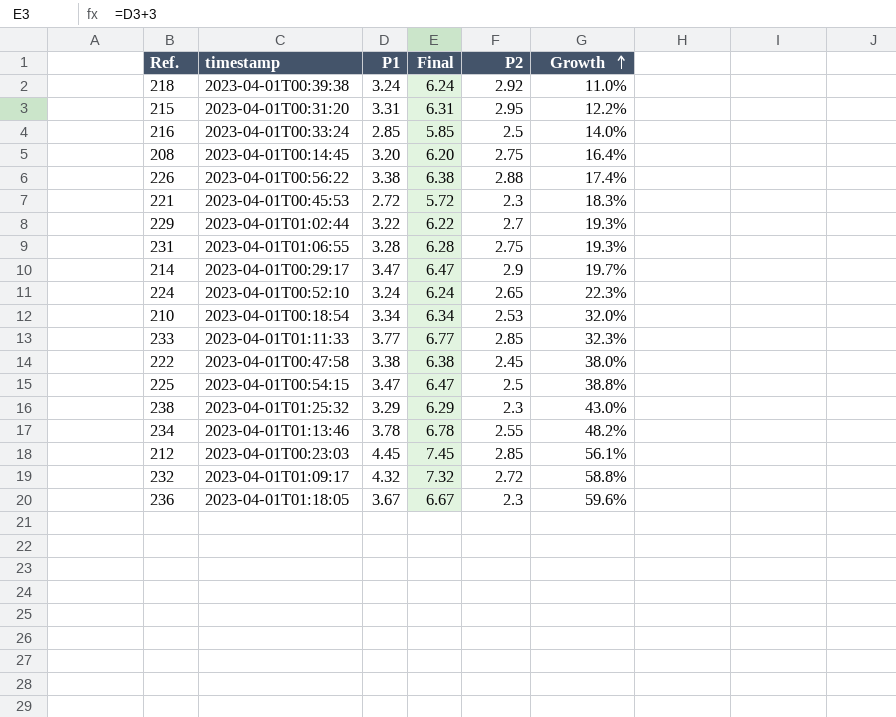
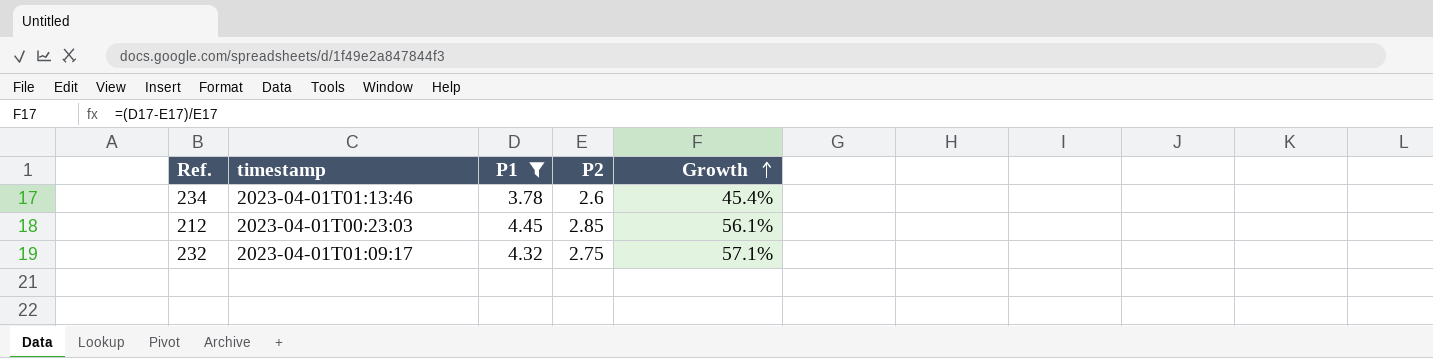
filter: none -> P1 >= 3.78
column Final | formula: [P1] + 3 -> none
234 | P2: 2.55 -> 2.6
234 | Growth: 48.2% -> 45.4%
232 | P2: 2.72 -> 2.75
232 | Growth: 58.8% -> 57.1%

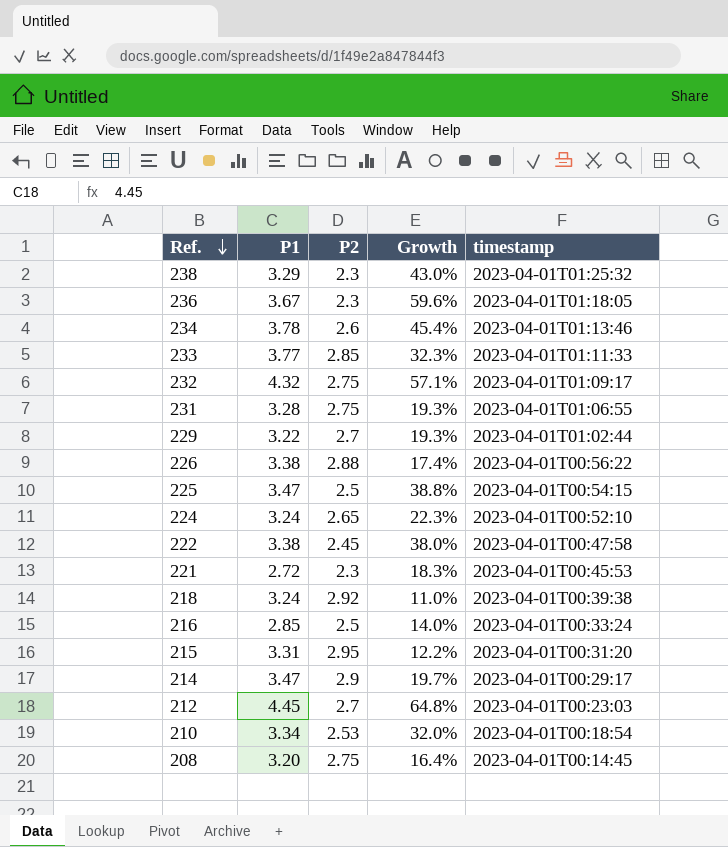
filter: P1 >= 3.78 -> none
row order: Growth ascending -> Ref. descending
column timestamp | position: 2 -> 5
212 | P2: 2.85 -> 2.7
212 | Growth: 56.1% -> 64.8%

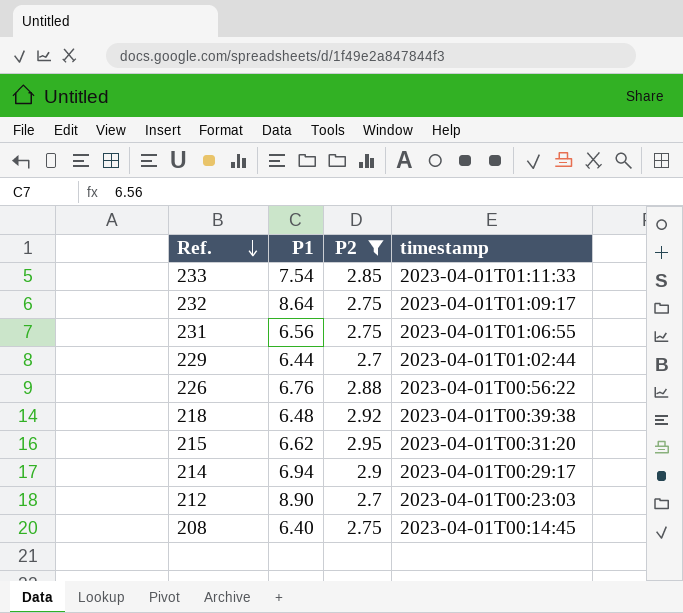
filter: none -> P2 >= 2.7
column Growth | formula: ([P1] - [P2]) / [P2] -> none
233 | P1: 3.77 -> 7.54
232 | P1: 4.32 -> 8.64
231 | P1: 3.28 -> 6.56
229 | P1: 3.22 -> 6.44
226 | P1: 3.38 -> 6.76
218 | P1: 3.24 -> 6.48
215 | P1: 3.31 -> 6.62
214 | P1: 3.47 -> 6.94
212 | P1: 4.45 -> 8.90
208 | P1: 3.20 -> 6.40

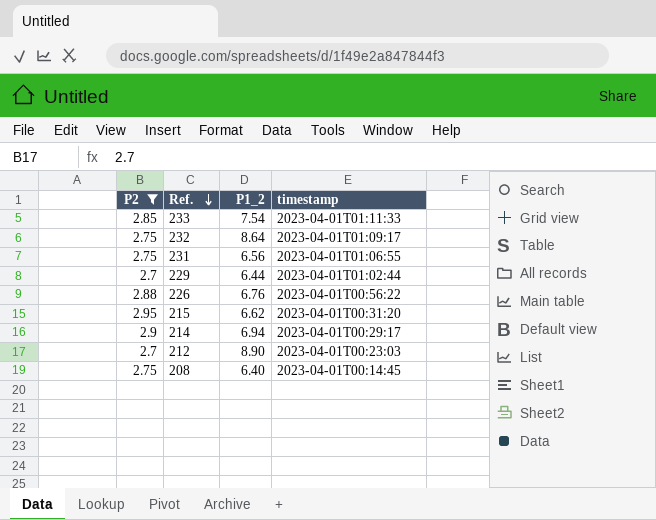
column P2 | position: 3 -> 1
column name: P1 -> P1_2
row 218: 6.48 | 2.92 | 2023-04-01T00:39:38 -> none

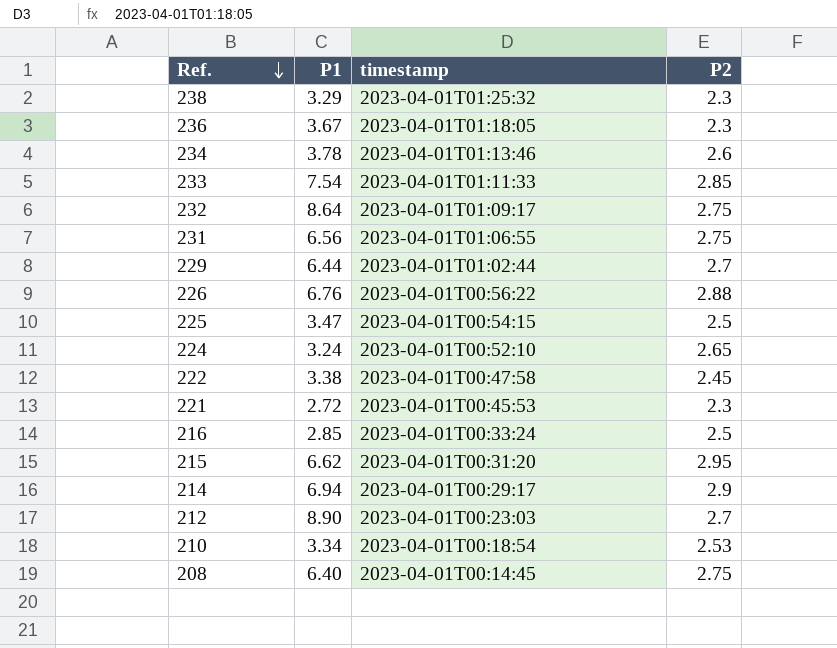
filter: P2 >= 2.7 -> none
column name: P1_2 -> P1
column P2 | position: 1 -> 4

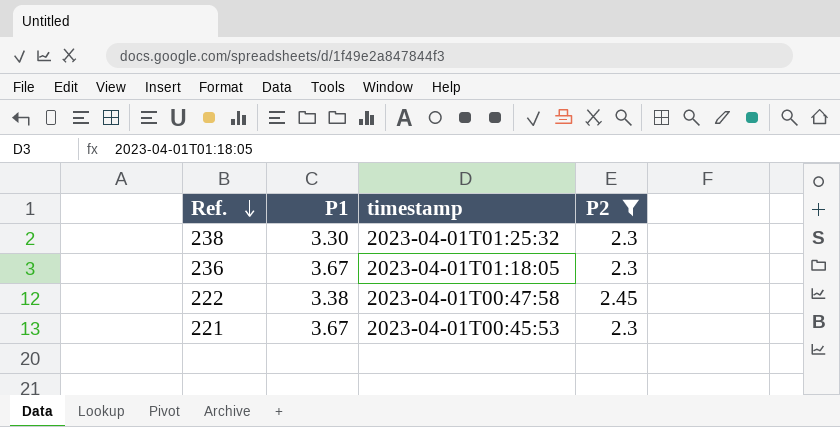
filter: none -> P2 <= 2.45
238 | P1: 3.29 -> 3.30
221 | P1: 2.72 -> 3.67

